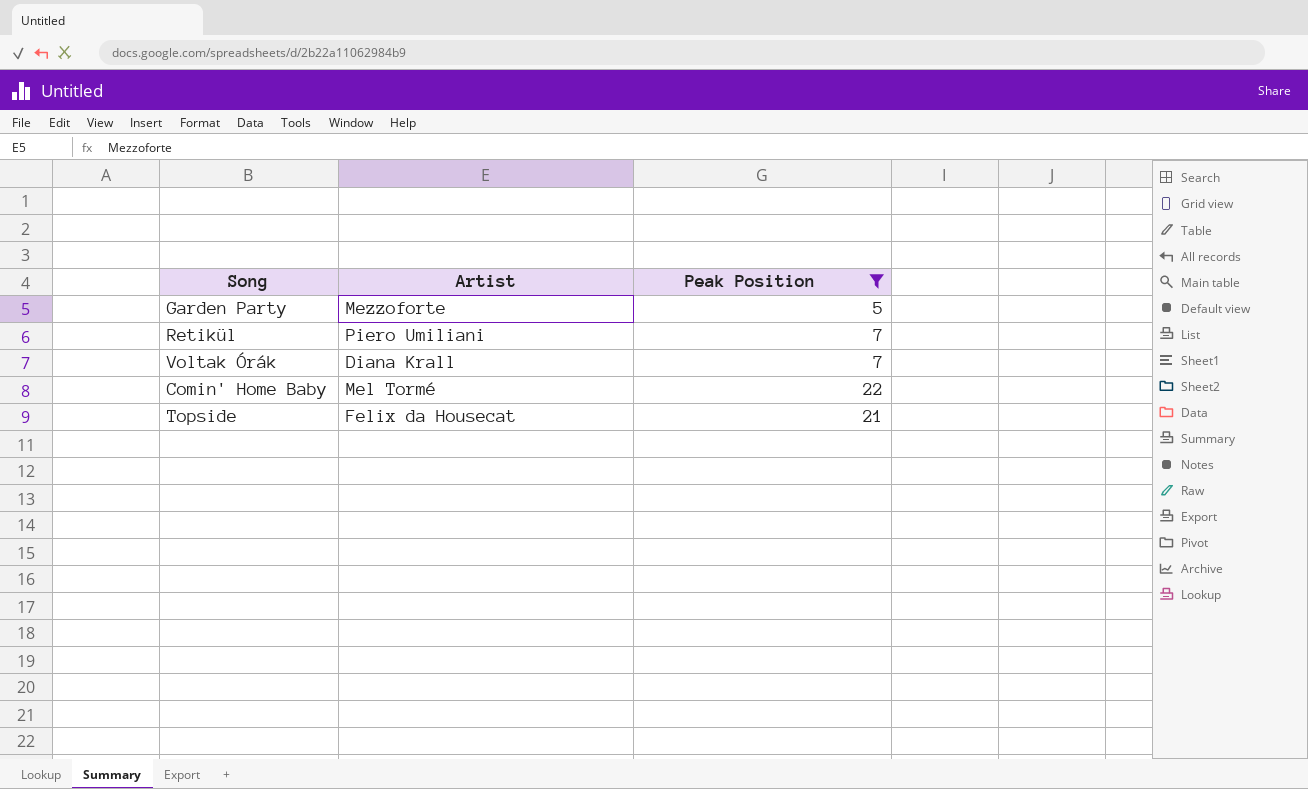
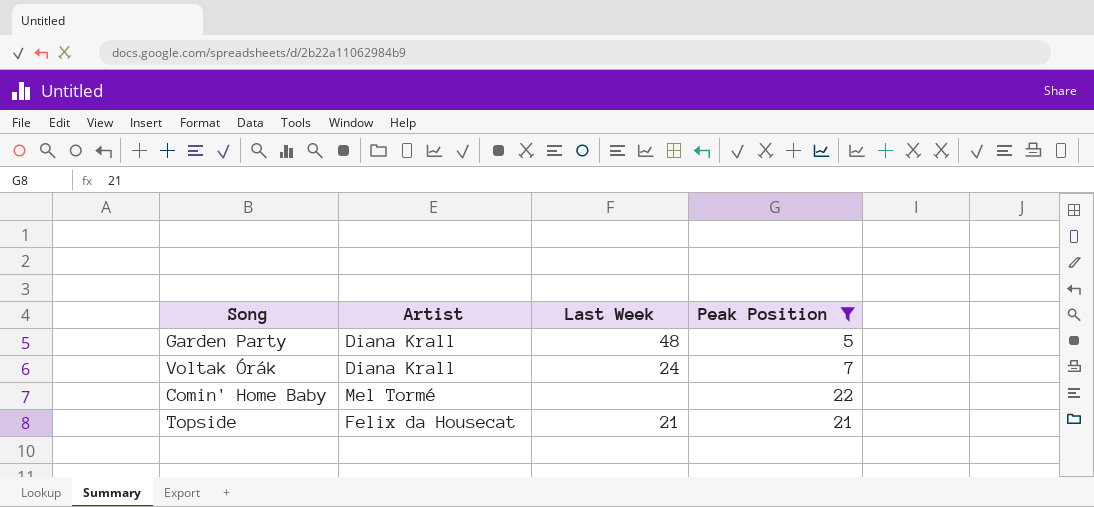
column Last Week | position: none -> 3
row Retikül: Piero Umiliani | 7 -> none
Garden Party | Artist: Mezzoforte -> Diana Krall

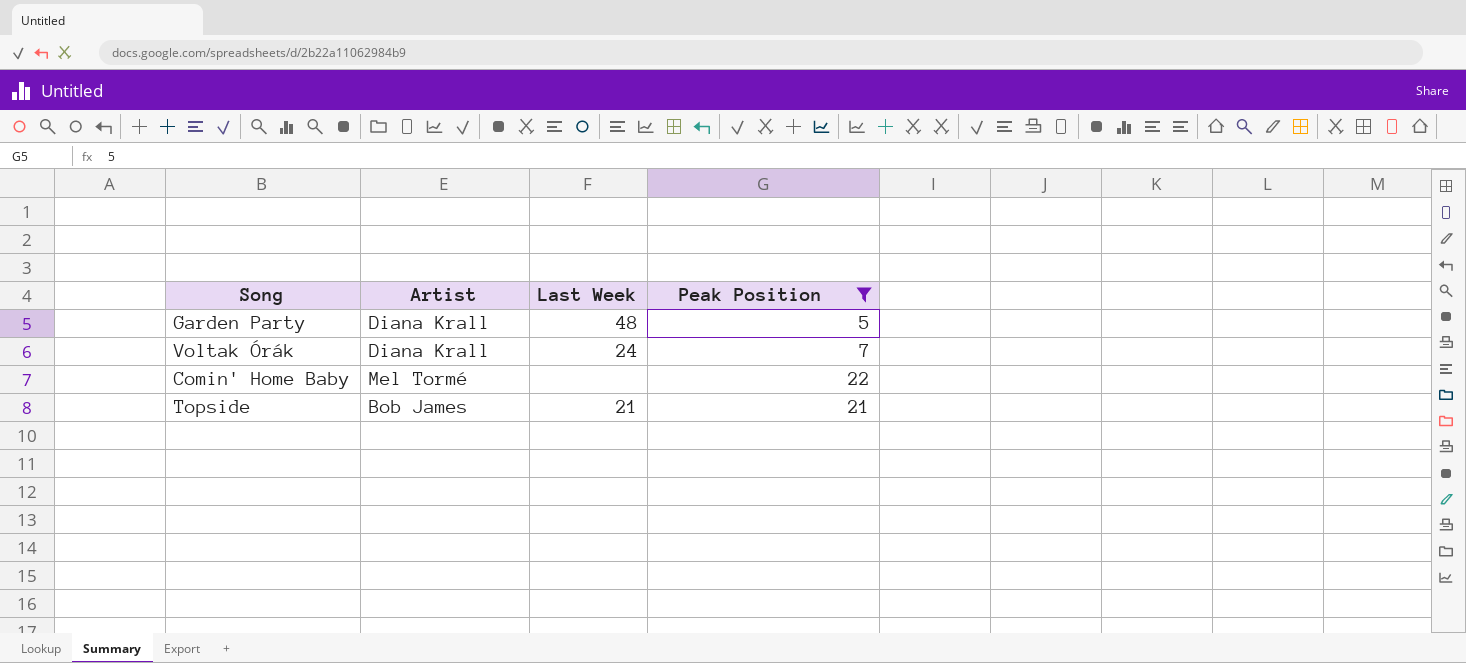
Topside | Artist: Felix da Housecat -> Bob James

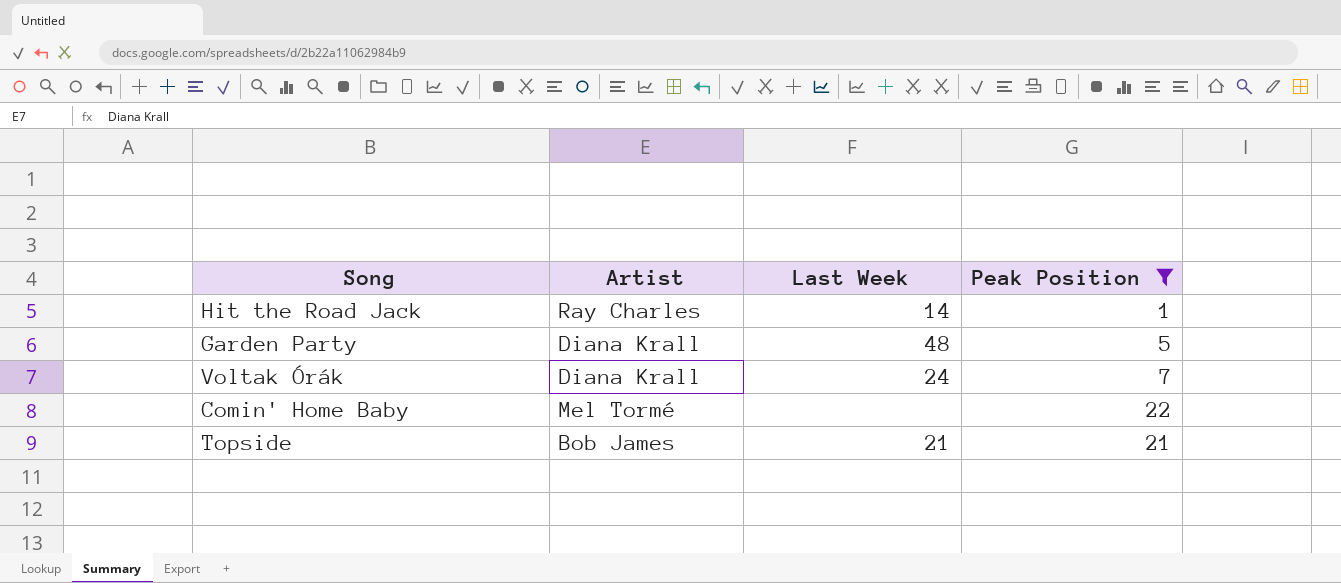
row Hit the Road Jack: none -> Ray Charles | 14 | 1

